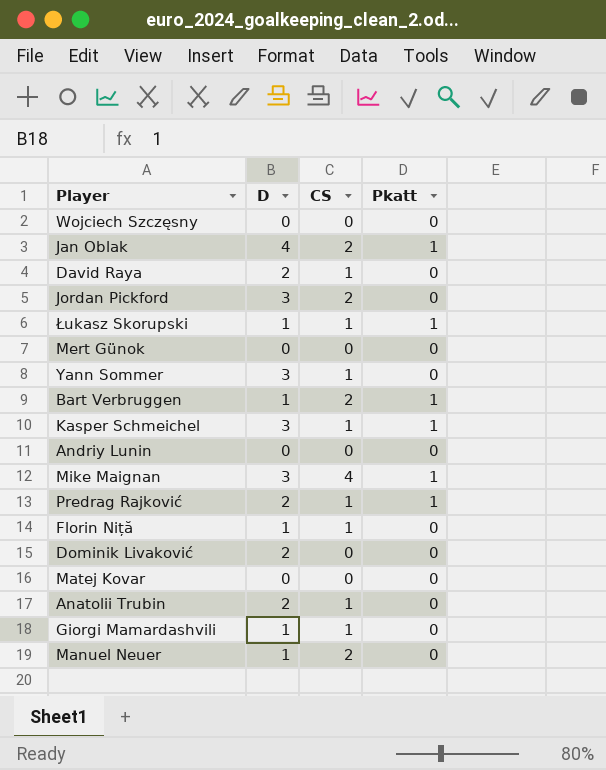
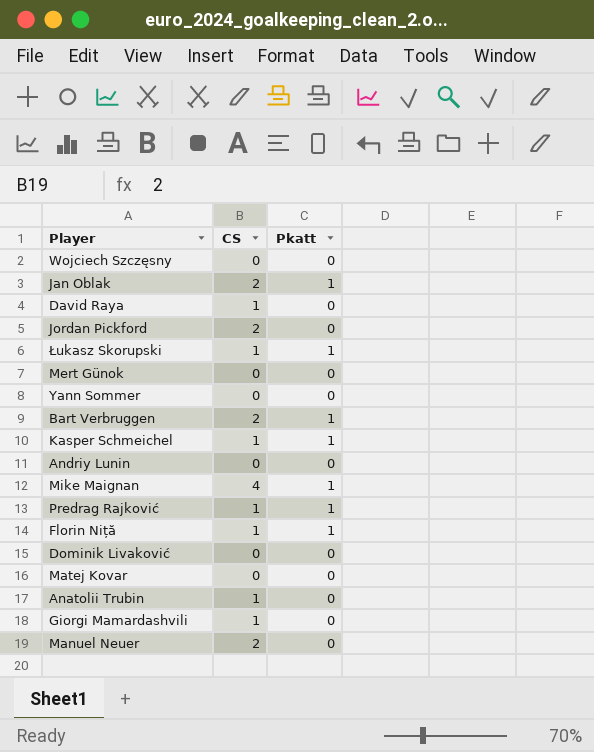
column D | position: 2 -> none
Yann Sommer | CS: 1 -> 0
Florin Niță | Pkatt: 0 -> 1

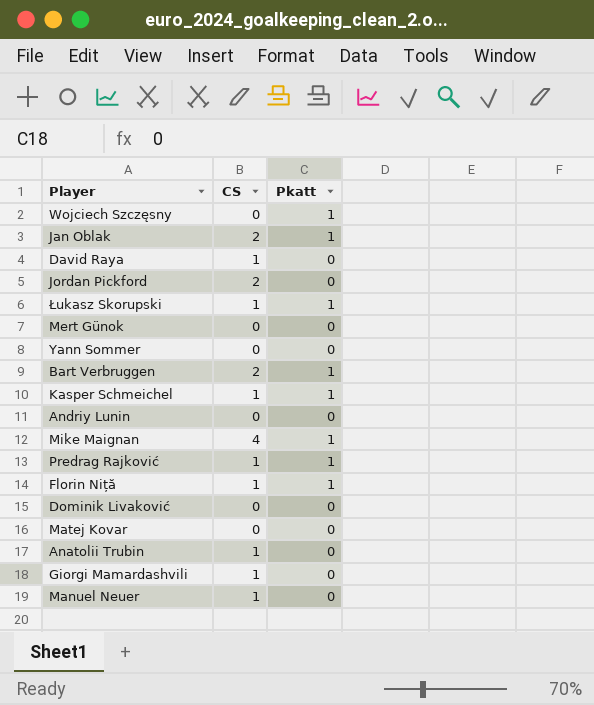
Wojciech Szczęsny | Pkatt: 0 -> 1
Manuel Neuer | CS: 2 -> 1

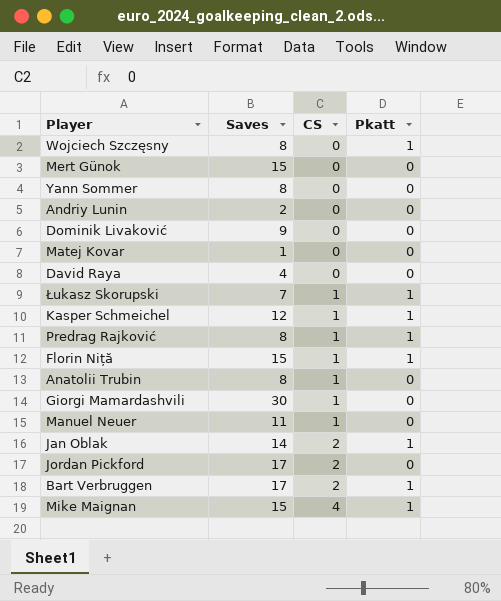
row order: none -> CS ascending
column Saves | position: none -> 2
David Raya | CS: 1 -> 0

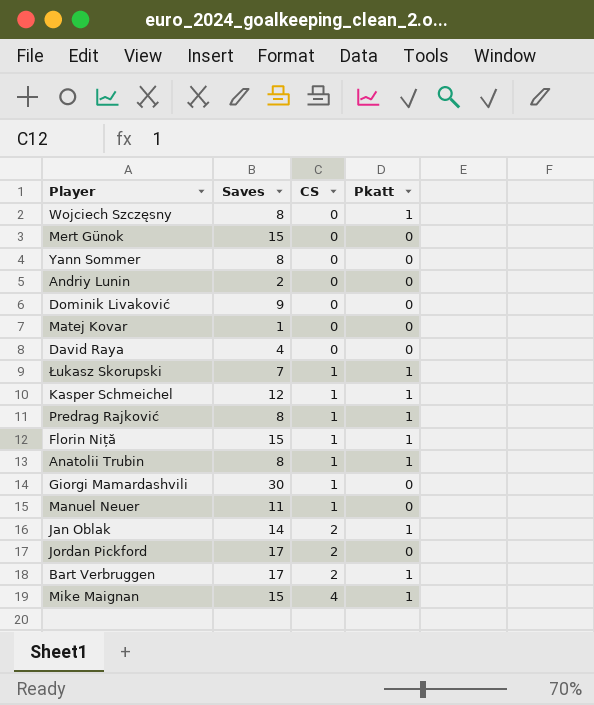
Anatolii Trubin | Pkatt: 0 -> 1

